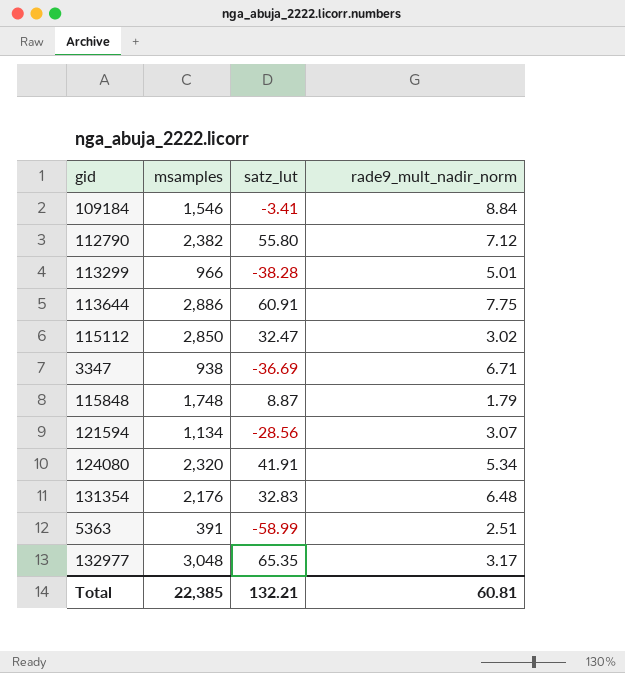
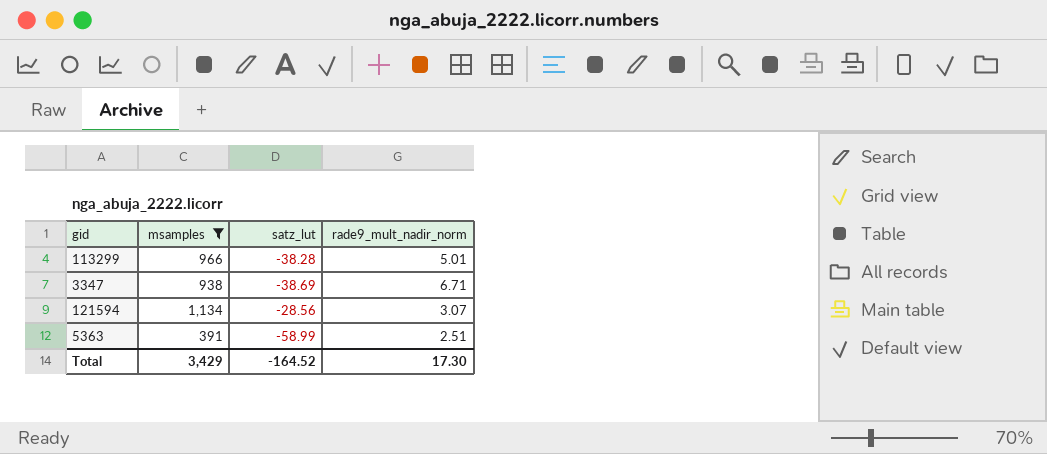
filter: none -> msamples <= 1,134
3347 | satz_lut: -36.69 -> -38.69
Total | msamples: 22,385 -> 3,429
Total | satz_lut: 132.21 -> -164.52
Total | rade9_mult_nadir_norm: 60.81 -> 17.30

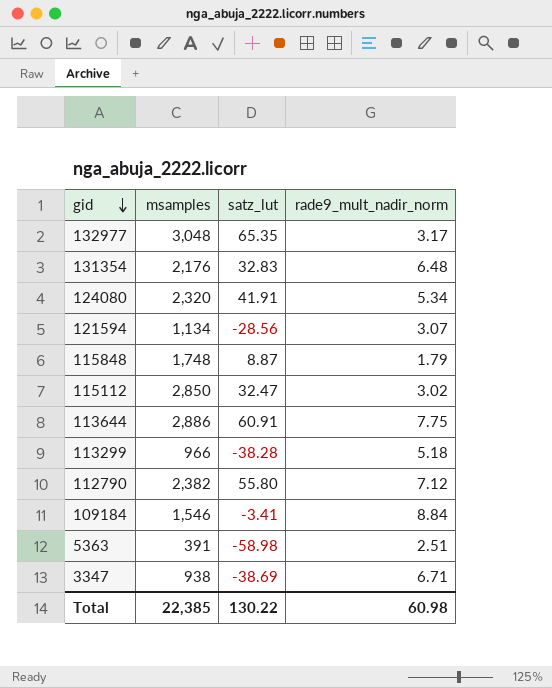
filter: msamples <= 1,134 -> none
row order: none -> gid descending
113299 | rade9_mult_nadir_norm: 5.01 -> 5.18
5363 | satz_lut: -58.99 -> -58.98
Total | msamples: 3,429 -> 22,385
Total | satz_lut: -164.52 -> 130.22
Total | rade9_mult_nadir_norm: 17.30 -> 60.98

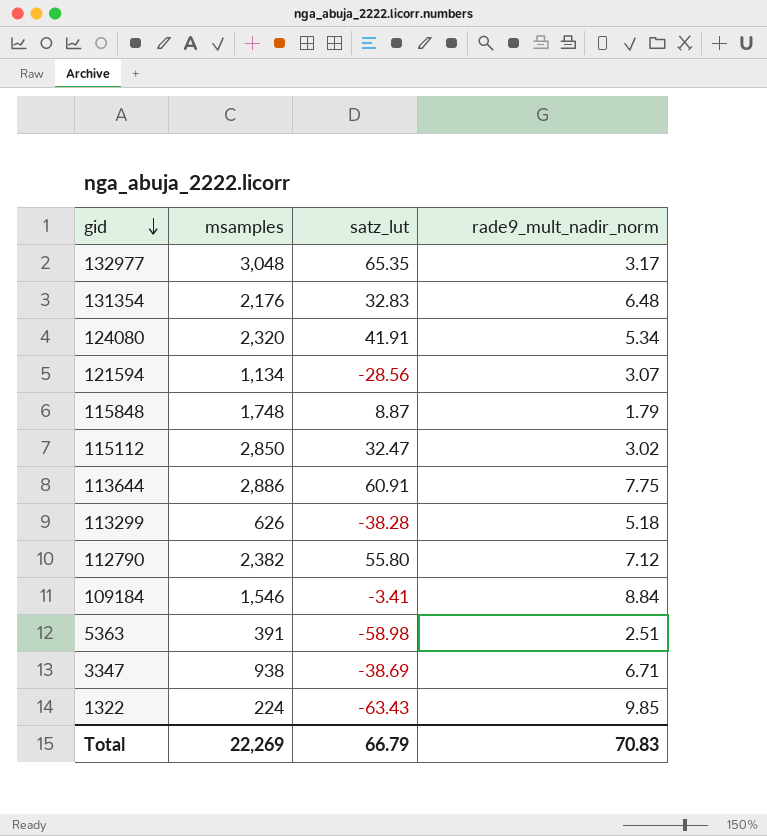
113299 | msamples: 966 -> 626
row 1322: none -> 224 | -63.43 | 9.85
Total | msamples: 22,385 -> 22,269
Total | satz_lut: 130.22 -> 66.79
Total | rade9_mult_nadir_norm: 60.98 -> 70.83

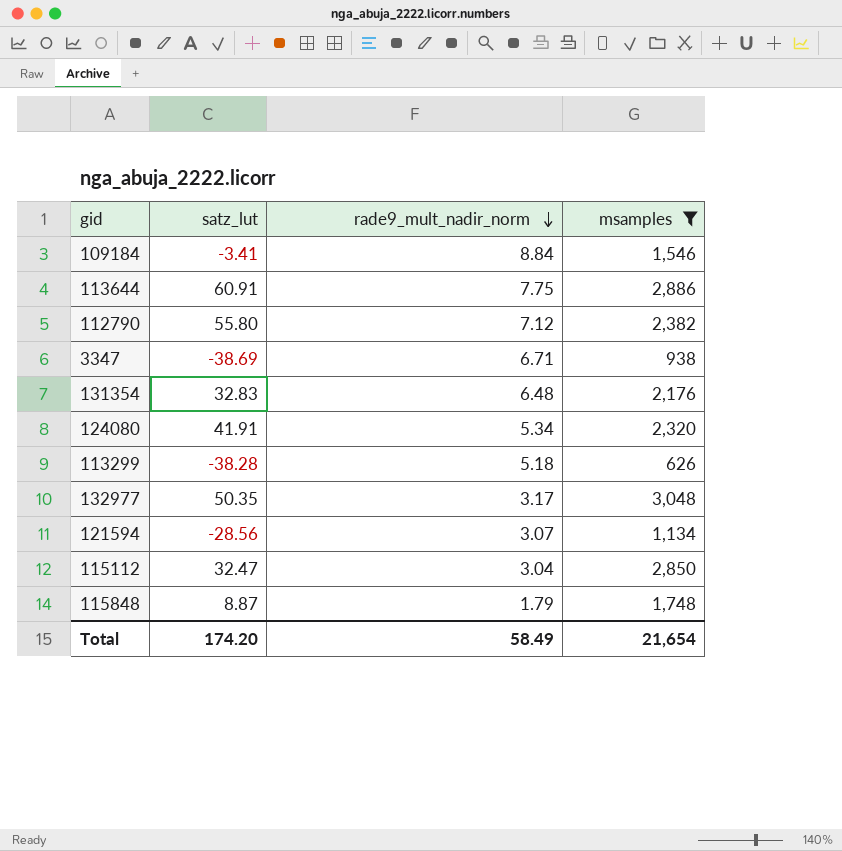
filter: none -> msamples >= 626
row order: gid descending -> rade9_mult_nadir_norm descending
column msamples | position: 2 -> 4
132977 | satz_lut: 65.35 -> 50.35
115112 | rade9_mult_nadir_norm: 3.02 -> 3.04
Total | satz_lut: 66.79 -> 174.20
Total | rade9_mult_nadir_norm: 70.83 -> 58.49
Total | msamples: 22,269 -> 21,654

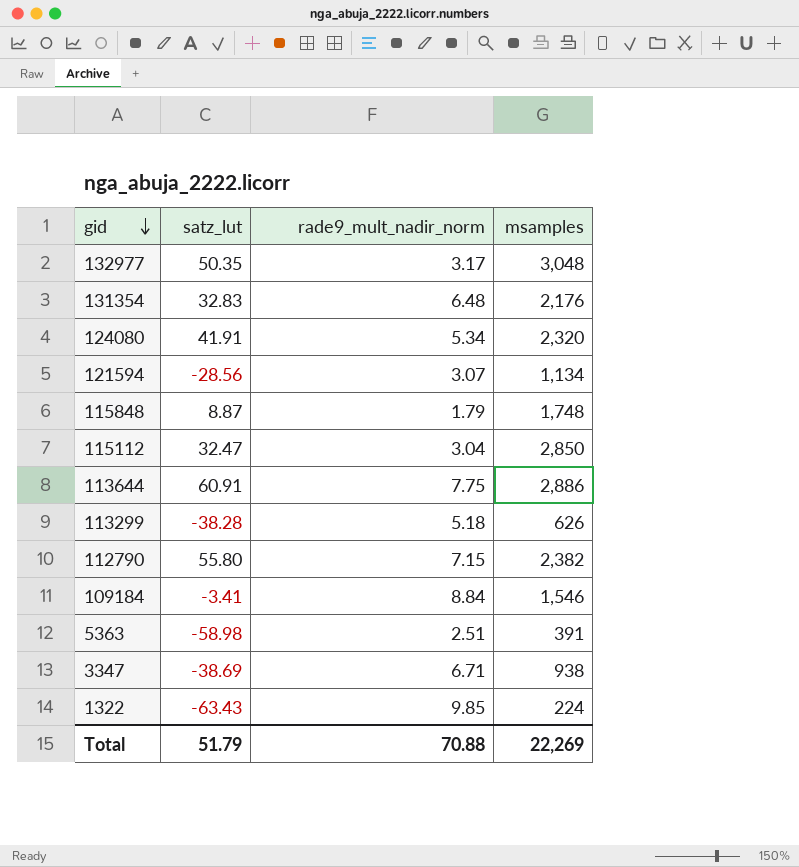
filter: msamples >= 626 -> none
row order: rade9_mult_nadir_norm descending -> gid descending
112790 | rade9_mult_nadir_norm: 7.12 -> 7.15
Total | satz_lut: 174.20 -> 51.79
Total | rade9_mult_nadir_norm: 58.49 -> 70.88
Total | msamples: 21,654 -> 22,269

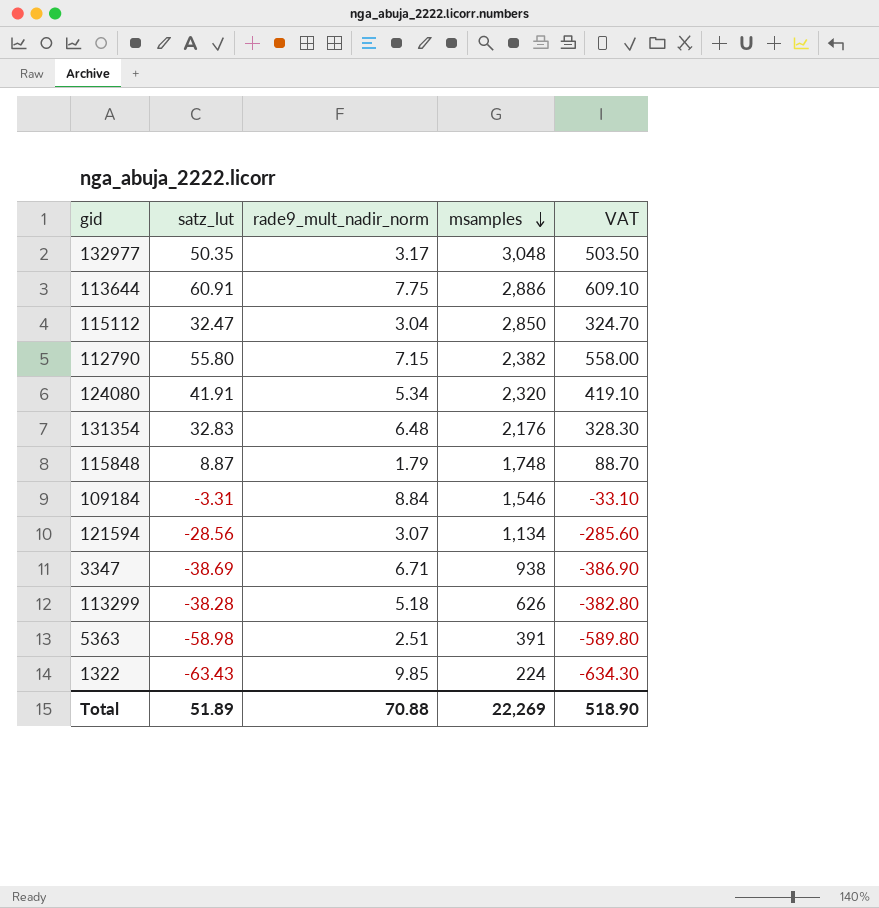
row order: gid descending -> msamples descending
column VAT | formula: none -> [satz_lut] * 10
109184 | satz_lut: -3.41 -> -3.31
Total | satz_lut: 51.79 -> 51.89

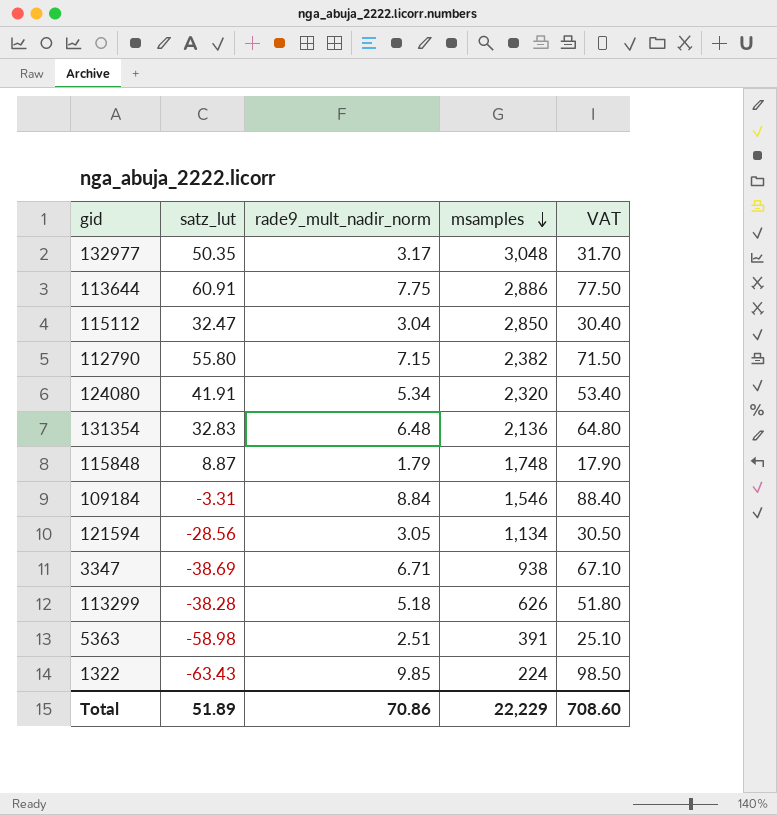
column VAT | formula: [satz_lut] * 10 -> [rade9_mult_nadir_norm] * 10
131354 | msamples: 2,176 -> 2,136
121594 | rade9_mult_nadir_norm: 3.07 -> 3.05
Total | rade9_mult_nadir_norm: 70.88 -> 70.86
Total | msamples: 22,269 -> 22,229
Total | VAT: 518.90 -> 708.60

